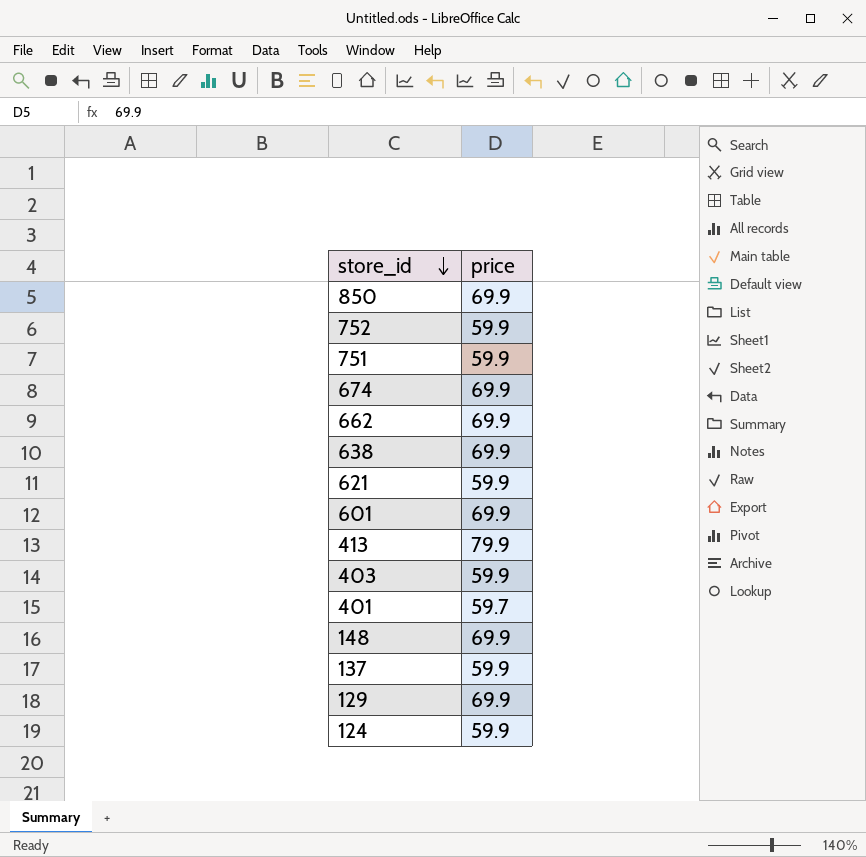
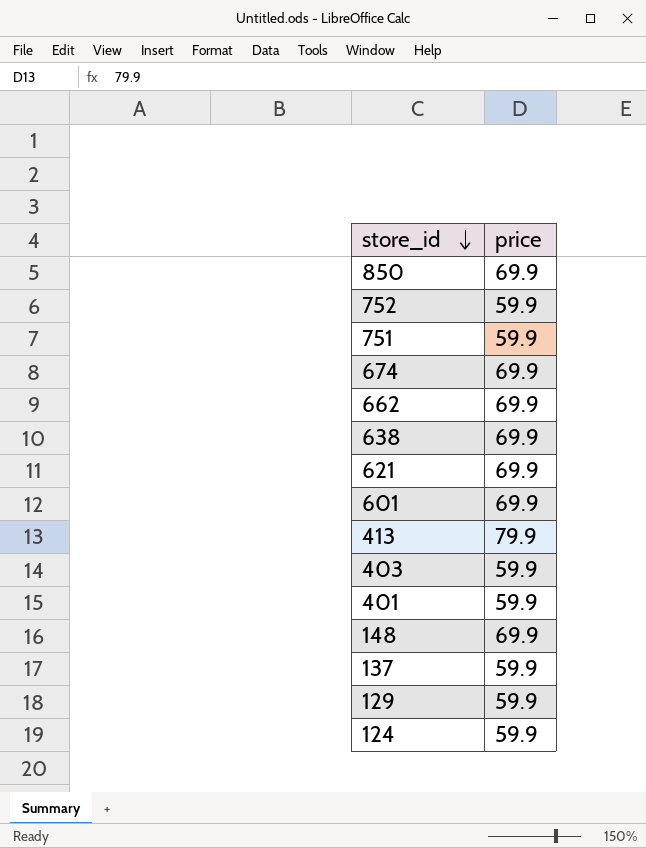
621 | price: 59.9 -> 69.9
401 | price: 59.7 -> 59.9
129 | price: 69.9 -> 59.9

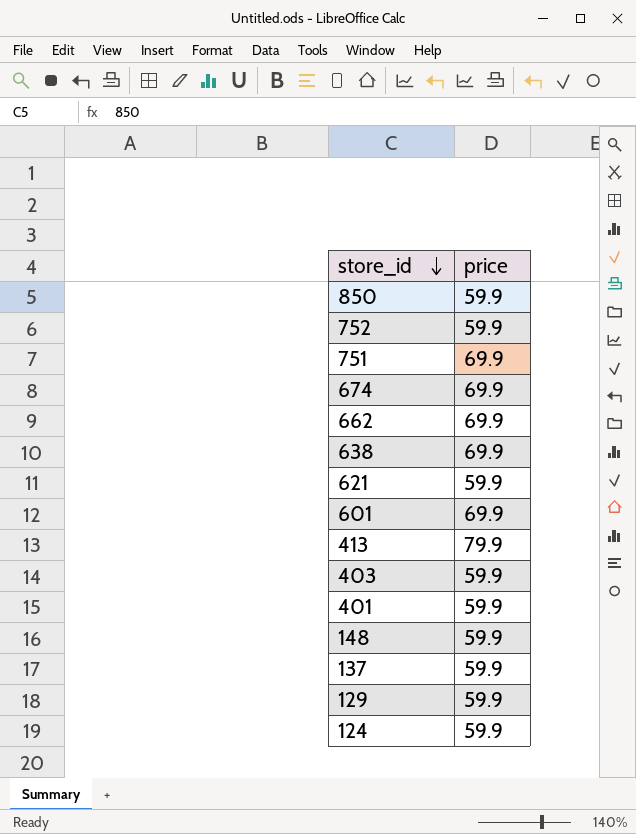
850 | price: 69.9 -> 59.9
751 | price: 59.9 -> 69.9
621 | price: 69.9 -> 59.9
148 | price: 69.9 -> 59.9

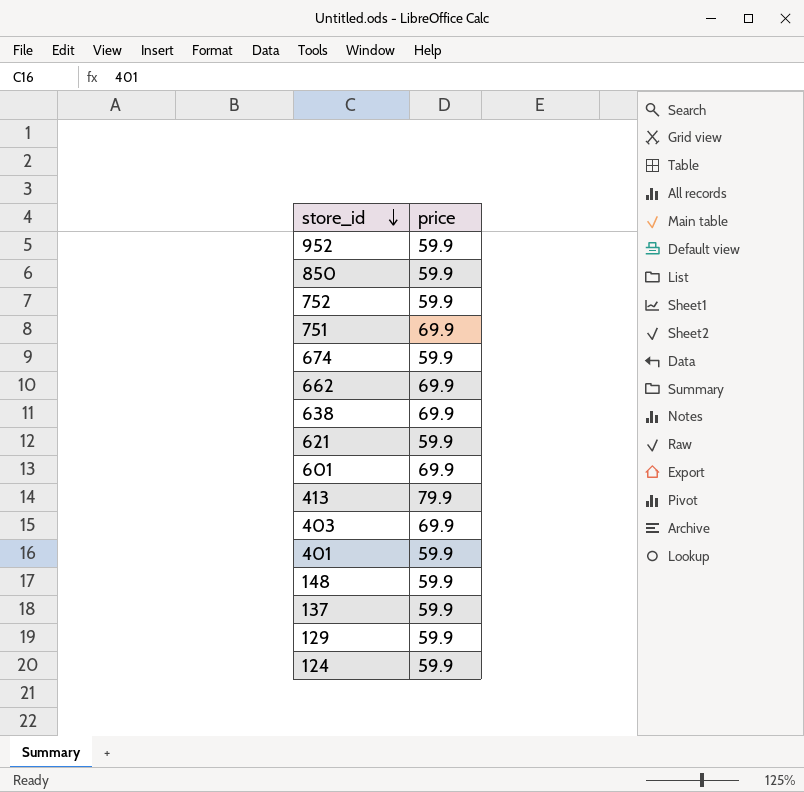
row 952: none -> 59.9
674 | price: 69.9 -> 59.9
403 | price: 59.9 -> 69.9

